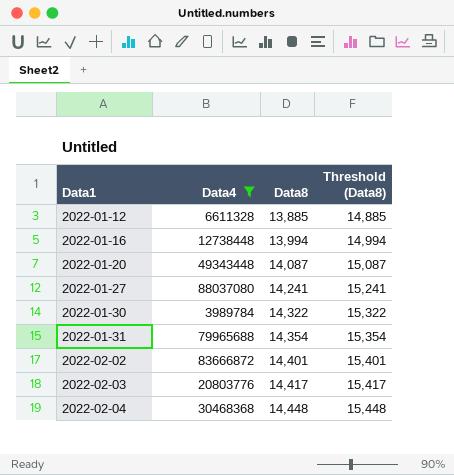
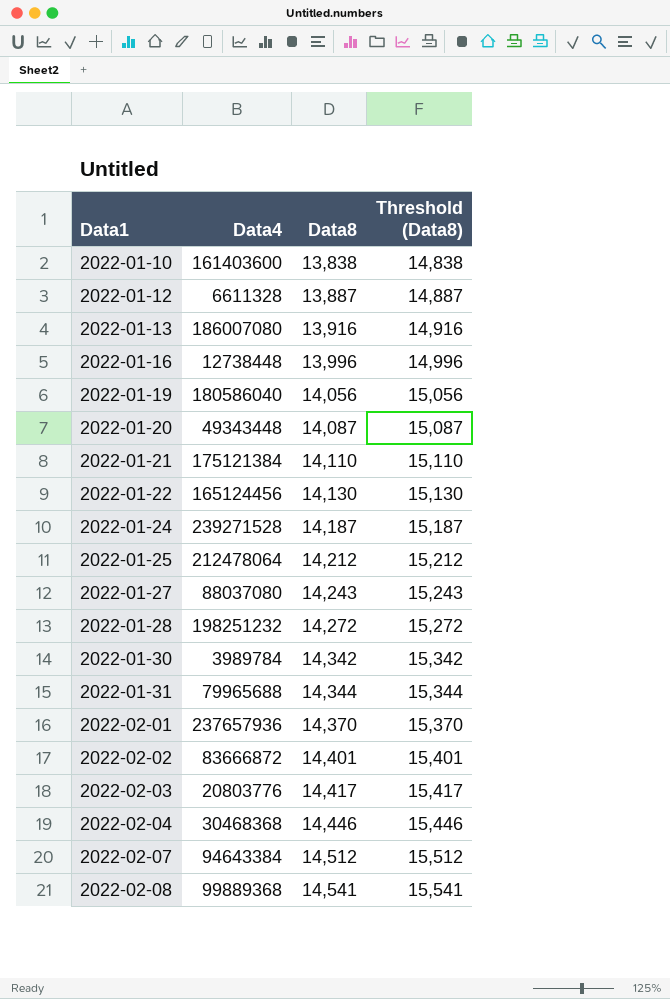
filter: Data4 <= 88037080 -> none
2022-01-12 | Data8: 13,885 -> 13,887
2022-01-12 | Threshold (Data8): 14,885 -> 14,887
2022-01-16 | Data8: 13,994 -> 13,996
2022-01-16 | Threshold (Data8): 14,994 -> 14,996
2022-01-27 | Data8: 14,241 -> 14,243
2022-01-27 | Threshold (Data8): 15,241 -> 15,243
2022-01-30 | Data8: 14,322 -> 14,342
2022-01-30 | Threshold (Data8): 15,322 -> 15,342
2022-01-31 | Data8: 14,354 -> 14,344
2022-01-31 | Threshold (Data8): 15,354 -> 15,344
2022-02-04 | Data8: 14,448 -> 14,446
2022-02-04 | Threshold (Data8): 15,448 -> 15,446

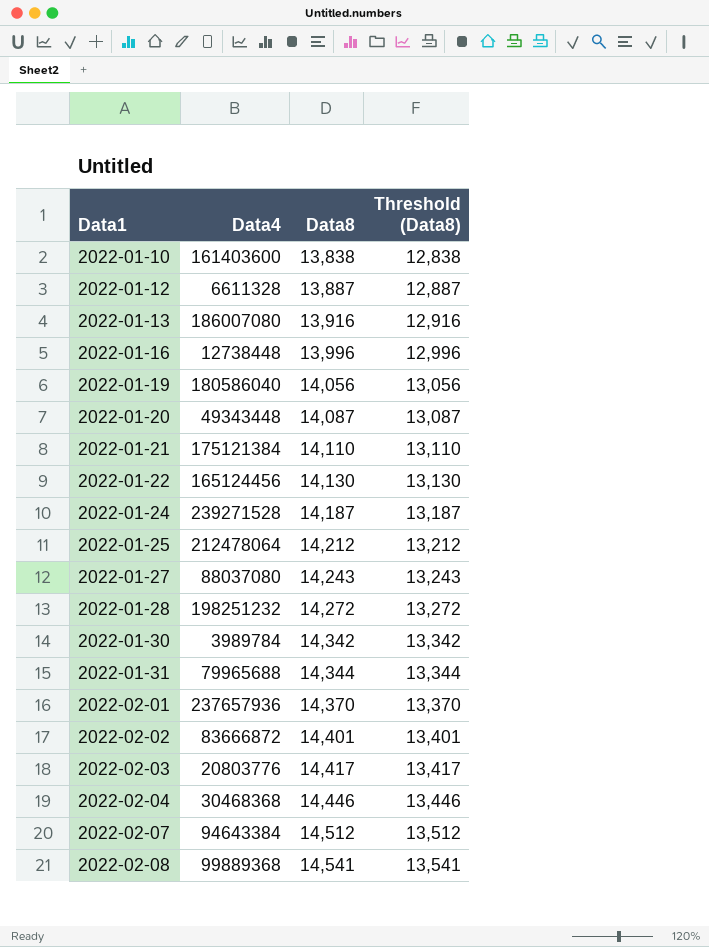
column Threshold (Data8) | formula: [Data8] + 1000 -> [Data8] - 1000

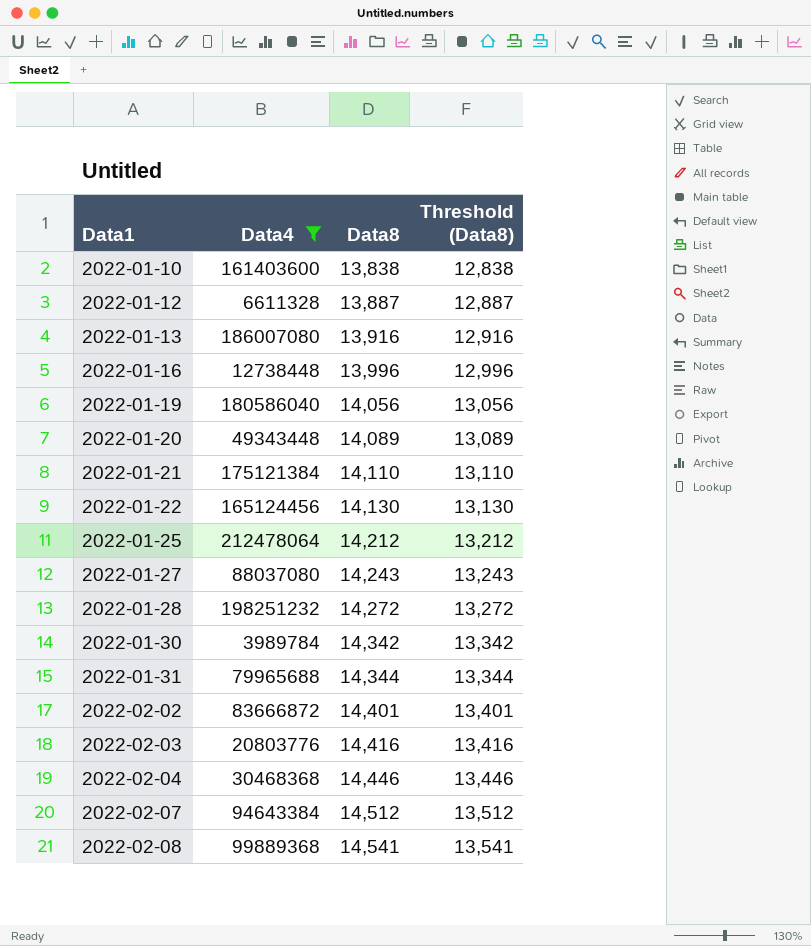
filter: none -> Data4 <= 212478064
2022-01-20 | Data8: 14,087 -> 14,089
2022-01-20 | Threshold (Data8): 13,087 -> 13,089
2022-02-03 | Data8: 14,417 -> 14,416
2022-02-03 | Threshold (Data8): 13,417 -> 13,416

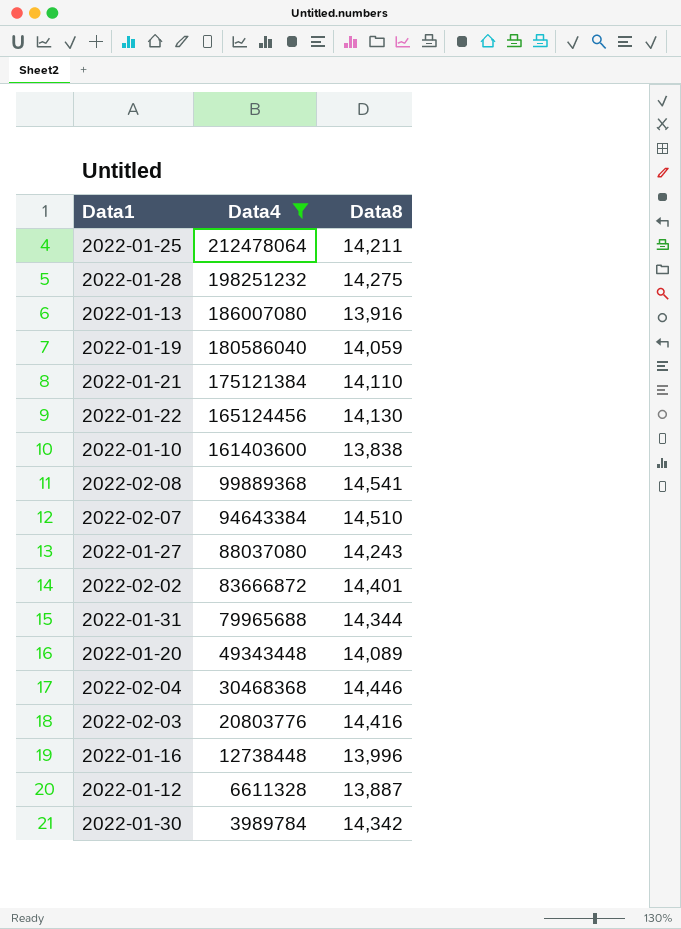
row order: Data1 ascending -> Data4 descending
column Threshold (Data8) | formula: [Data8] - 1000 -> none
2022-01-25 | Data8: 14,212 -> 14,211
2022-01-28 | Data8: 14,272 -> 14,275
2022-01-19 | Data8: 14,056 -> 14,059
2022-02-07 | Data8: 14,512 -> 14,510

